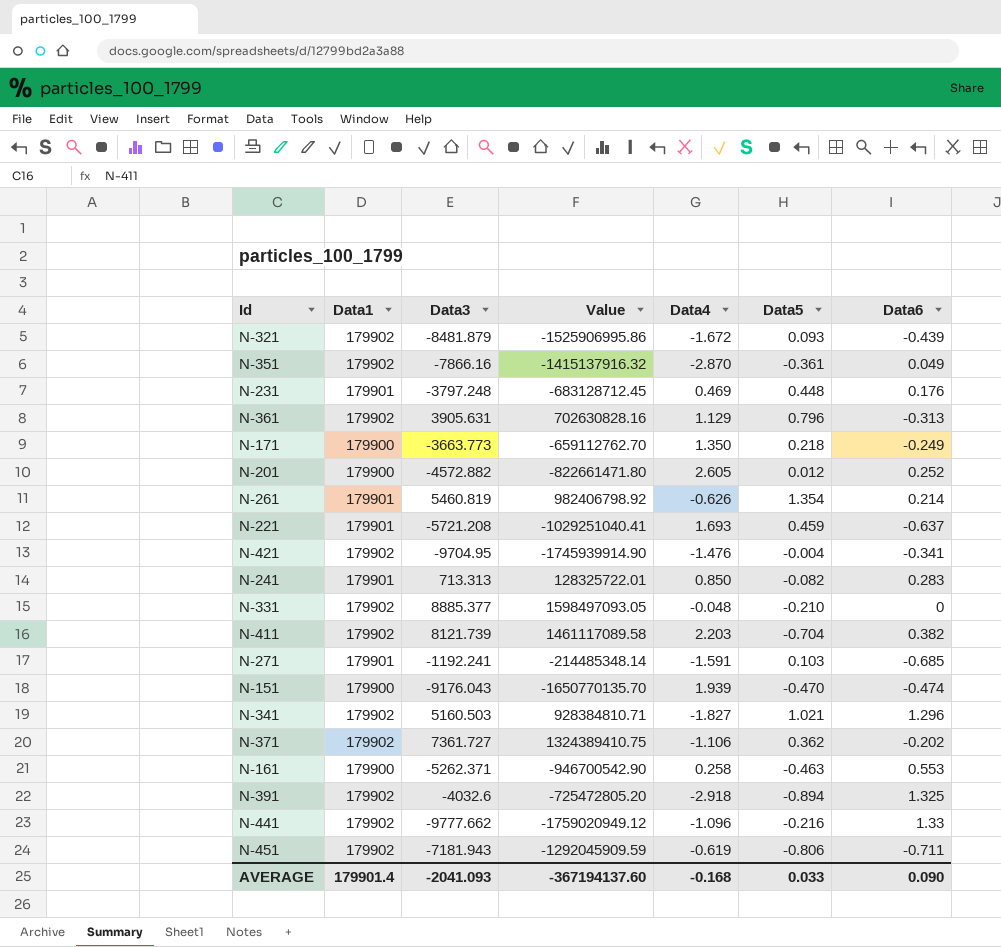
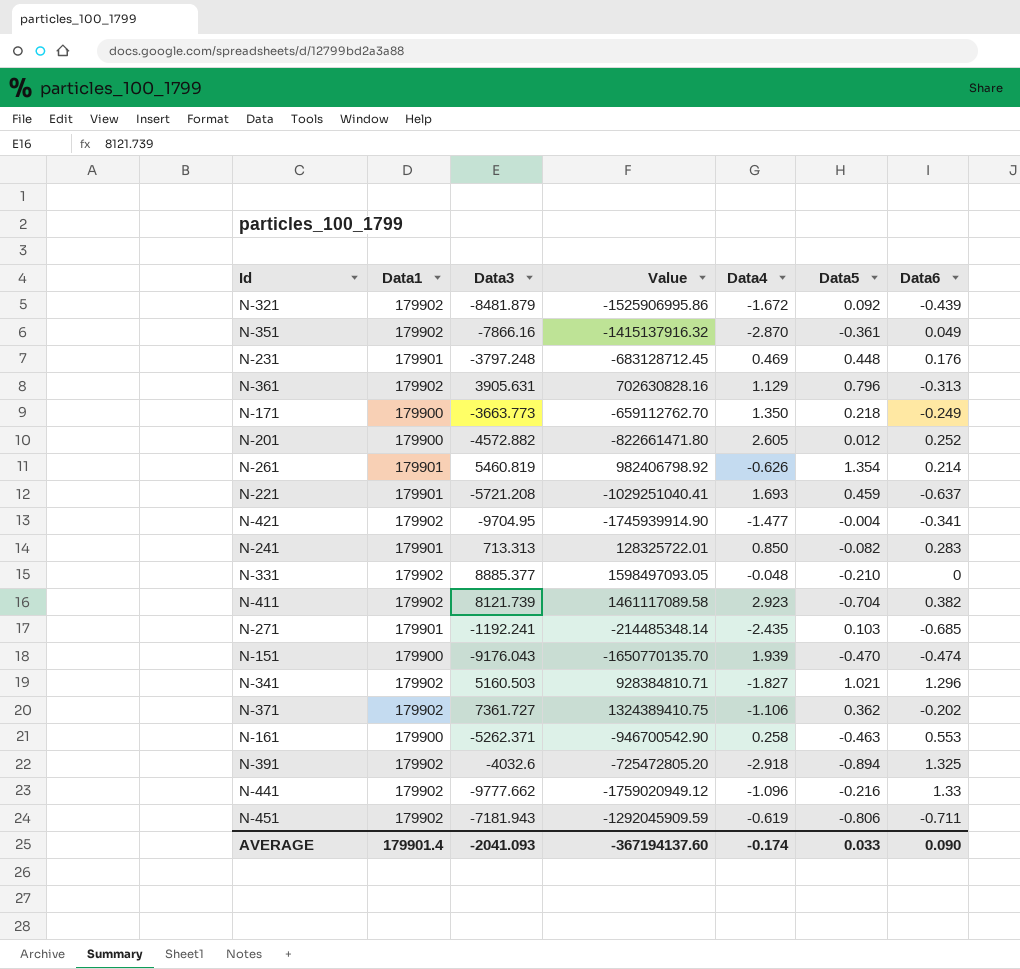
N-321 | Data5: 0.093 -> 0.092
N-421 | Data4: -1.476 -> -1.477
N-411 | Data4: 2.203 -> 2.923
N-271 | Data4: -1.591 -> -2.435
AVERAGE | Data4: -0.168 -> -0.174

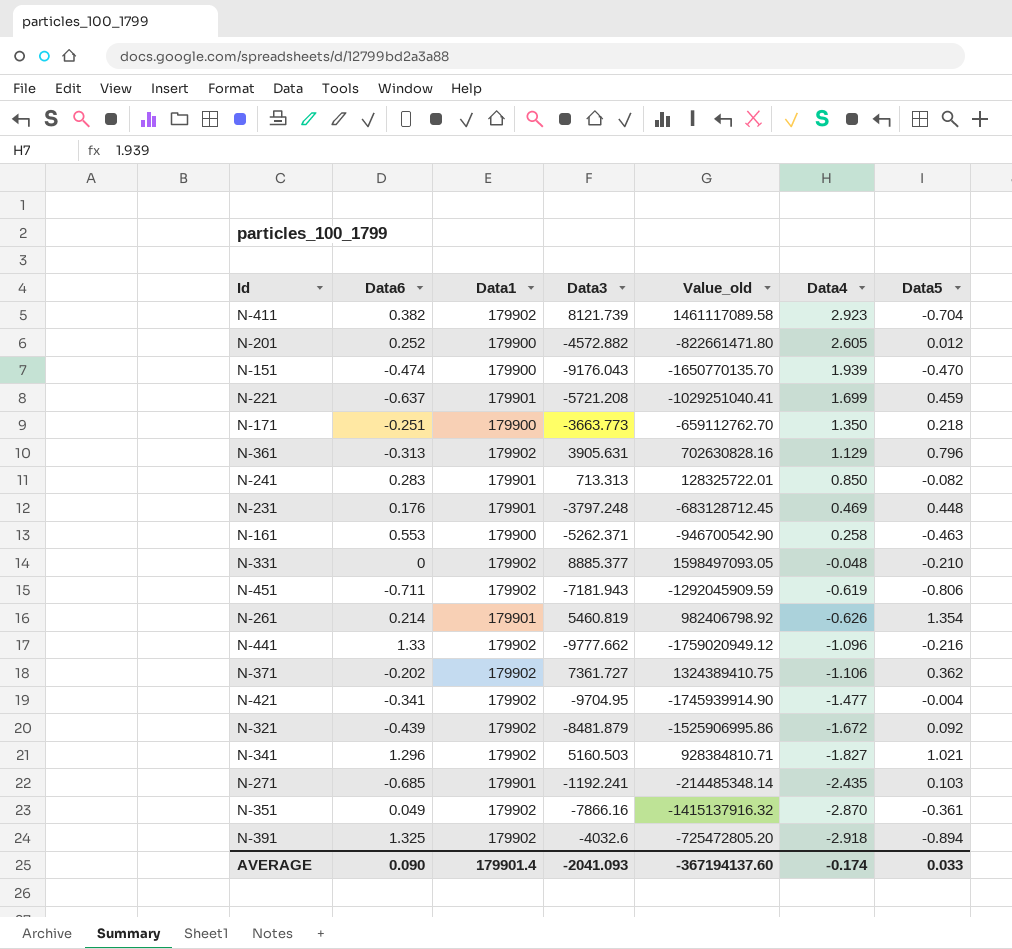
row order: none -> Data4 descending
column Data6 | position: 7 -> 2
column name: Value -> Value_old
N-221 | Data4: 1.693 -> 1.699
N-171 | Data6: -0.249 -> -0.251

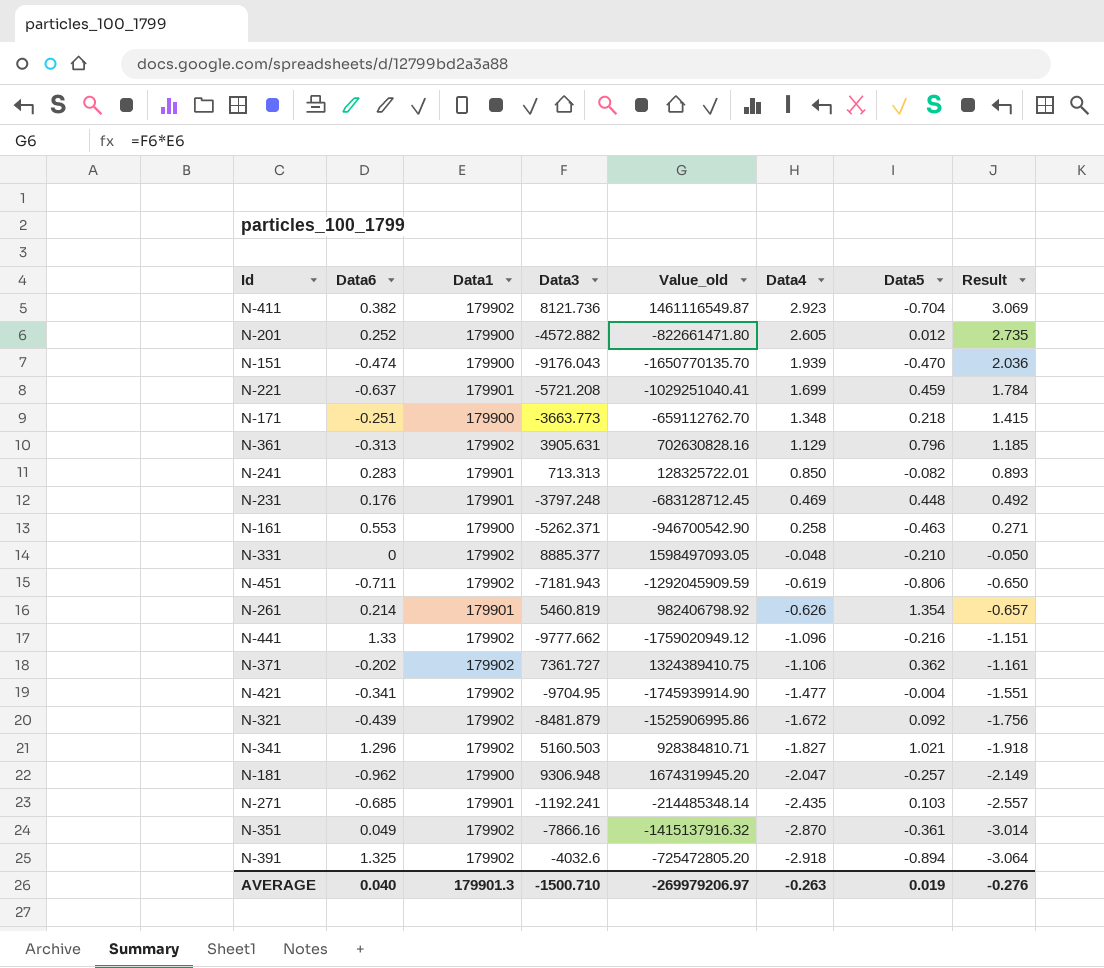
column Result | formula: none -> [Data4] * 1.05
N-411 | Data3: 8121.739 -> 8121.736
N-411 | Value_old: 1461117089.58 -> 1461116549.87
N-171 | Data4: 1.350 -> 1.348
row N-181: none -> -0.962 | 179900 | 9306.948 | 1674319945.20 | -2.047 | -0.257 | -2.149
AVERAGE | Data6: 0.090 -> 0.040
AVERAGE | Data1: 179901.4 -> 179901.3
AVERAGE | Data3: -2041.093 -> -1500.710
AVERAGE | Value_old: -367194137.60 -> -269979206.97
AVERAGE | Data4: -0.174 -> -0.263
AVERAGE | Data5: 0.033 -> 0.019

